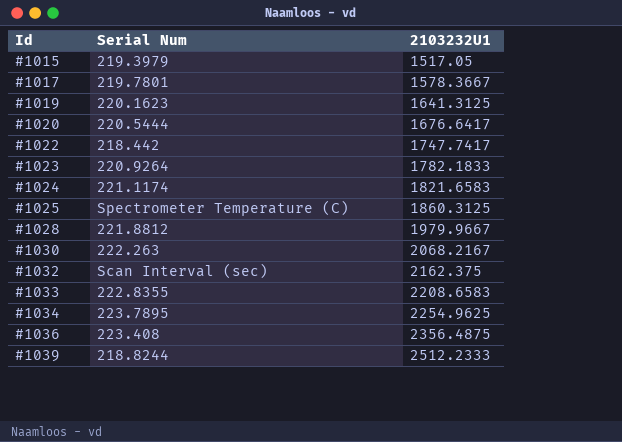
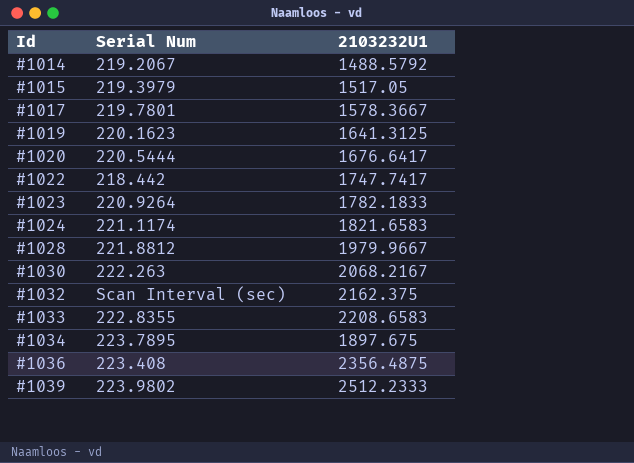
row #1025: Spectrometer Temperature (C) | 1860.3125 -> none
row #1014: none -> 219.2067 | 1488.5792
#1034 | 2103232U1: 2254.9625 -> 1897.675
#1039 | Serial Num: 218.8244 -> 223.9802

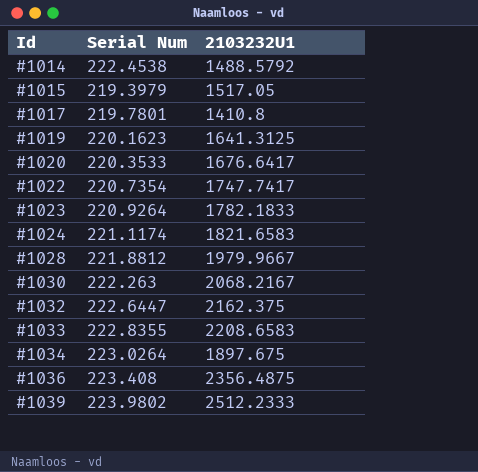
#1014 | Serial Num: 219.2067 -> 222.4538
#1017 | 2103232U1: 1578.3667 -> 1410.8
#1020 | Serial Num: 220.5444 -> 220.3533
#1022 | Serial Num: 218.442 -> 220.7354
#1032 | Serial Num: Scan Interval (sec) -> 222.6447
#1034 | Serial Num: 223.7895 -> 223.0264

